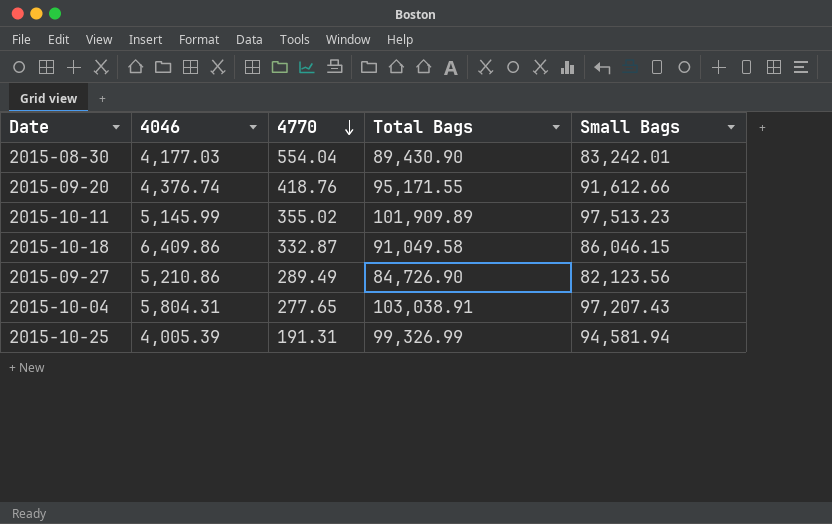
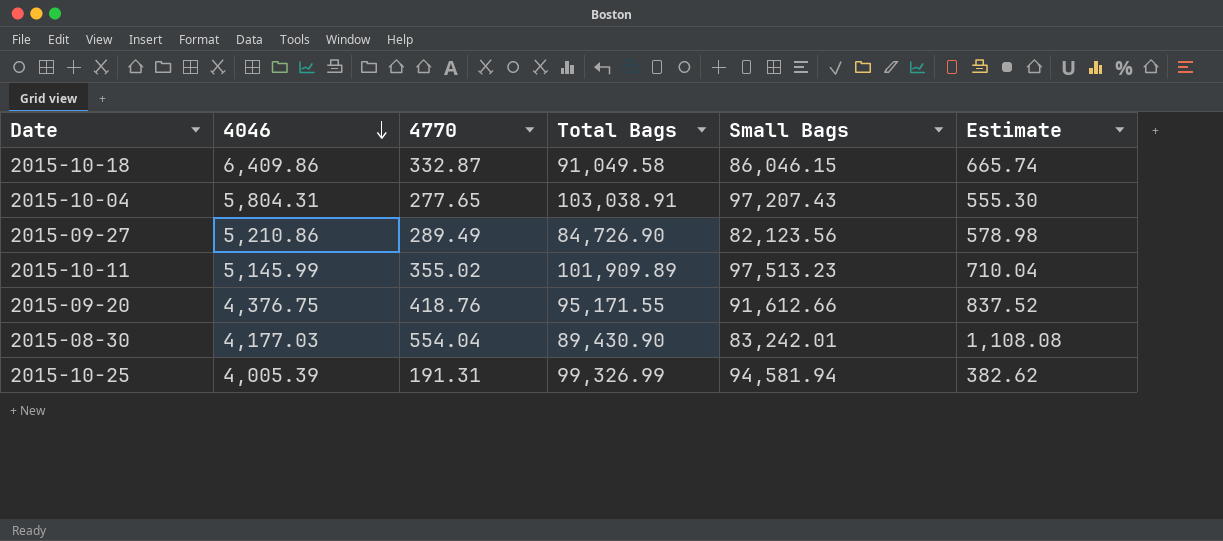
row order: 4770 descending -> 4046 descending
column Estimate | formula: none -> [4770] * 2
2015-09-20 | 4046: 4,376.74 -> 4,376.75

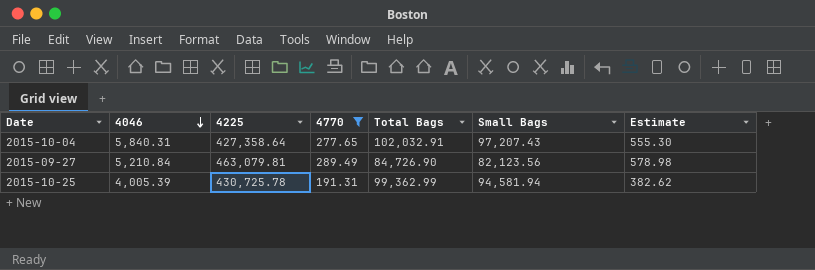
filter: none -> 4770 <= 289.49
column 4225 | position: none -> 3
2015-10-04 | 4046: 5,804.31 -> 5,840.31
2015-10-04 | Total Bags: 103,038.91 -> 102,032.91
2015-09-27 | 4046: 5,210.86 -> 5,210.84
2015-10-25 | Total Bags: 99,326.99 -> 99,362.99

